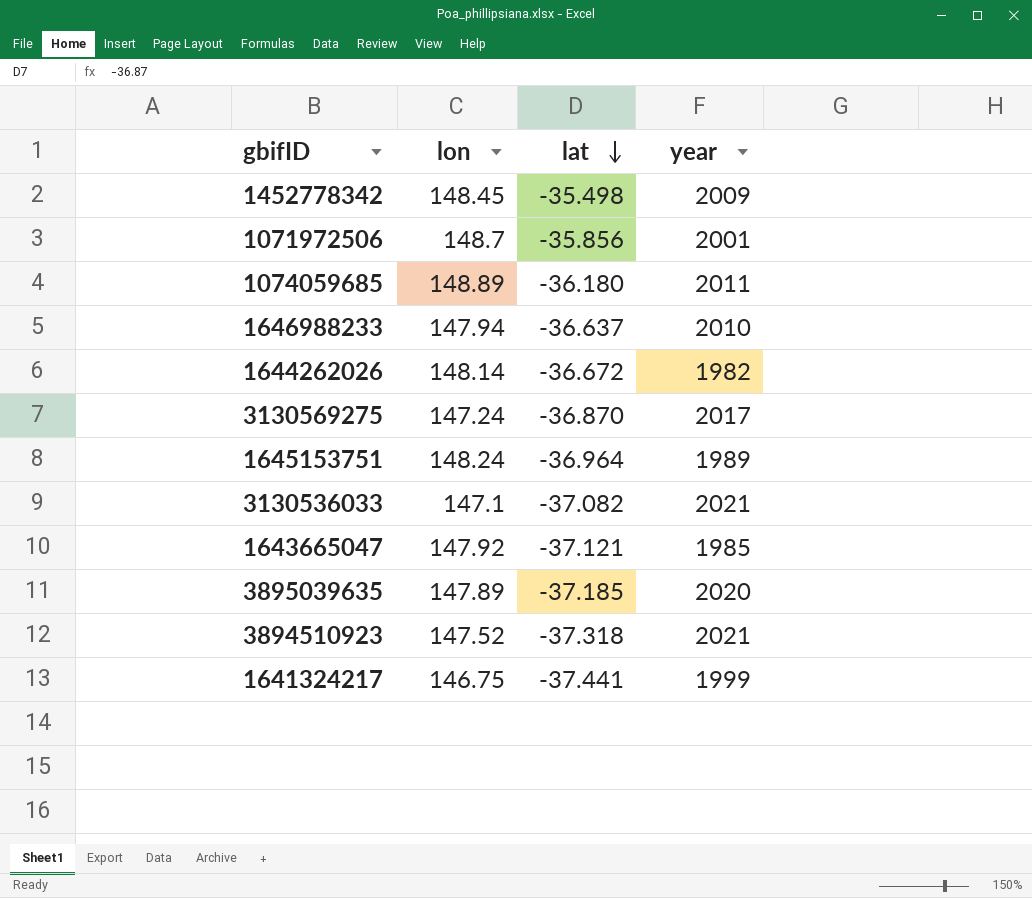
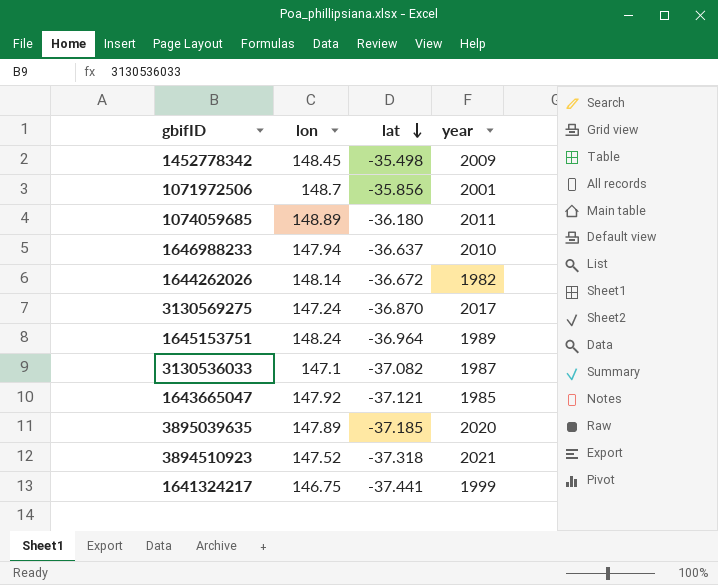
3130536033 | year: 2021 -> 1987

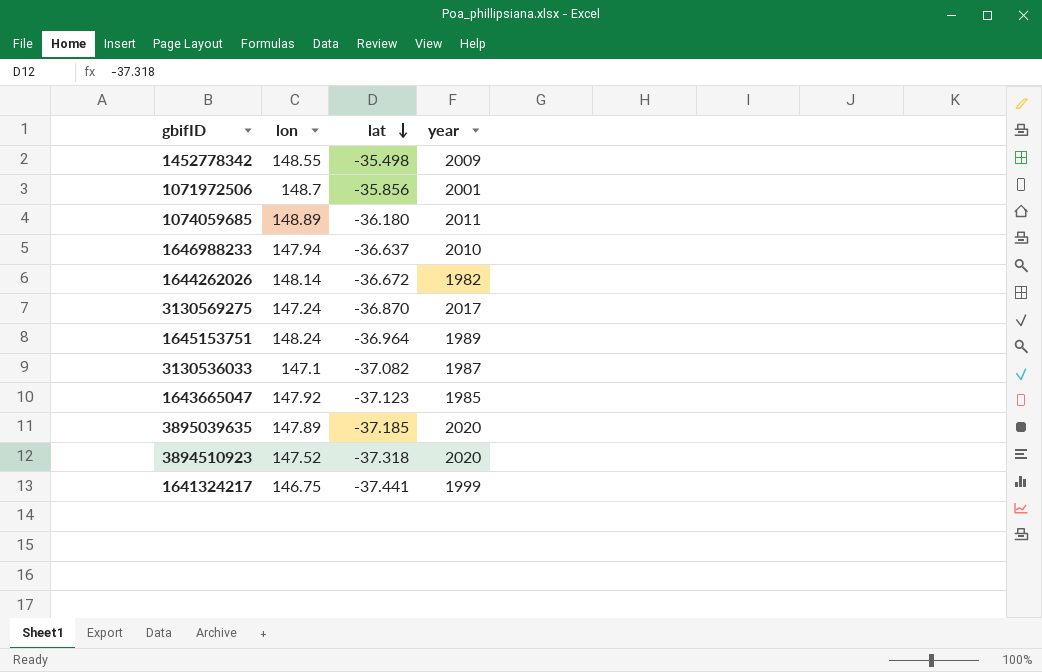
1452778342 | lon: 148.45 -> 148.55
1643665047 | lat: -37.121 -> -37.123
3894510923 | year: 2021 -> 2020

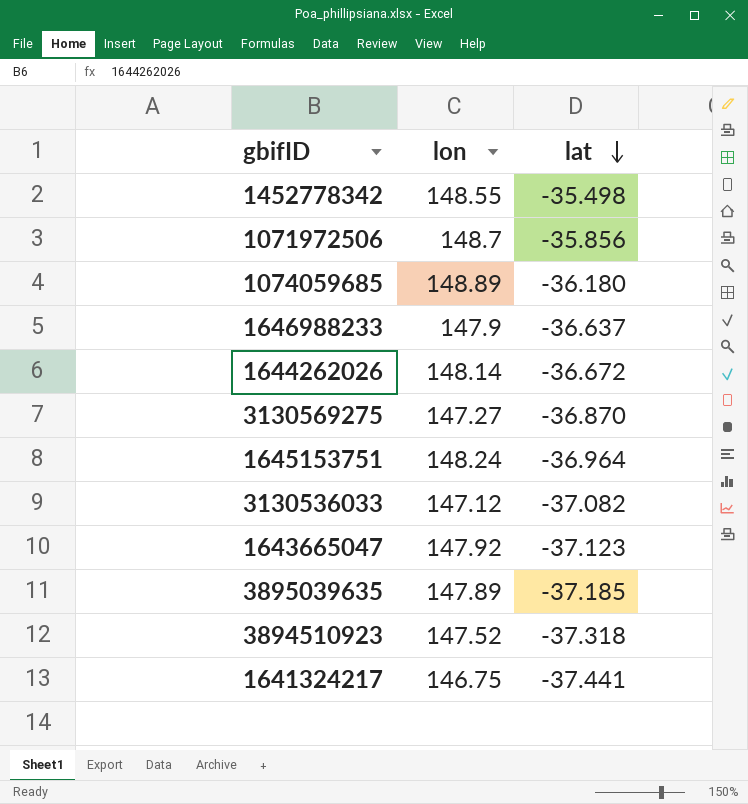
column year | position: 4 -> none
1646988233 | lon: 147.94 -> 147.9
3130569275 | lon: 147.24 -> 147.27
3130536033 | lon: 147.1 -> 147.12

